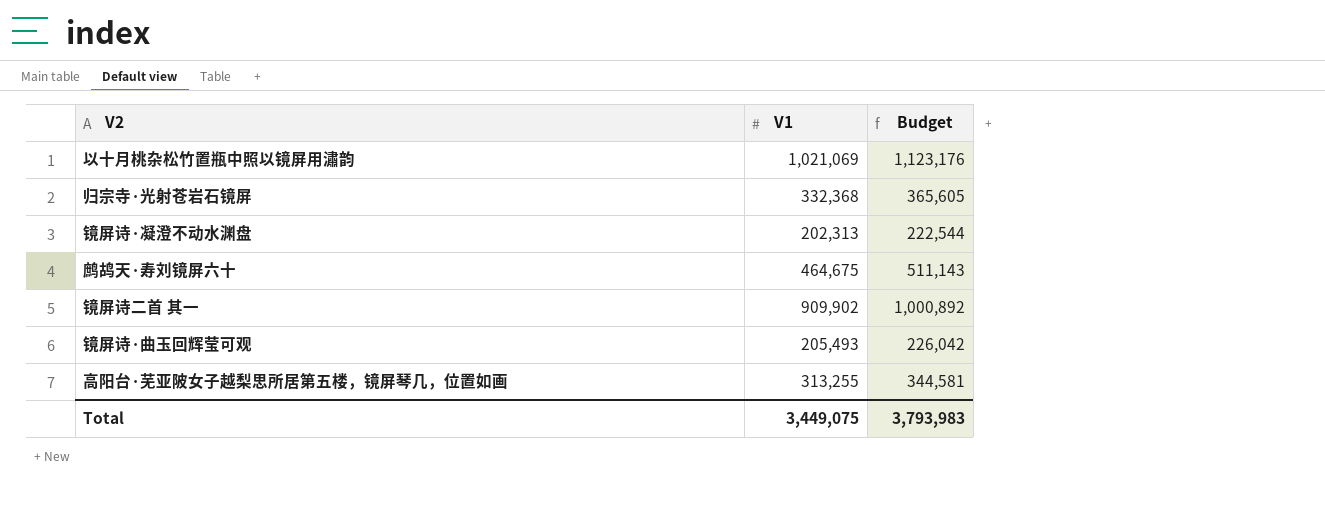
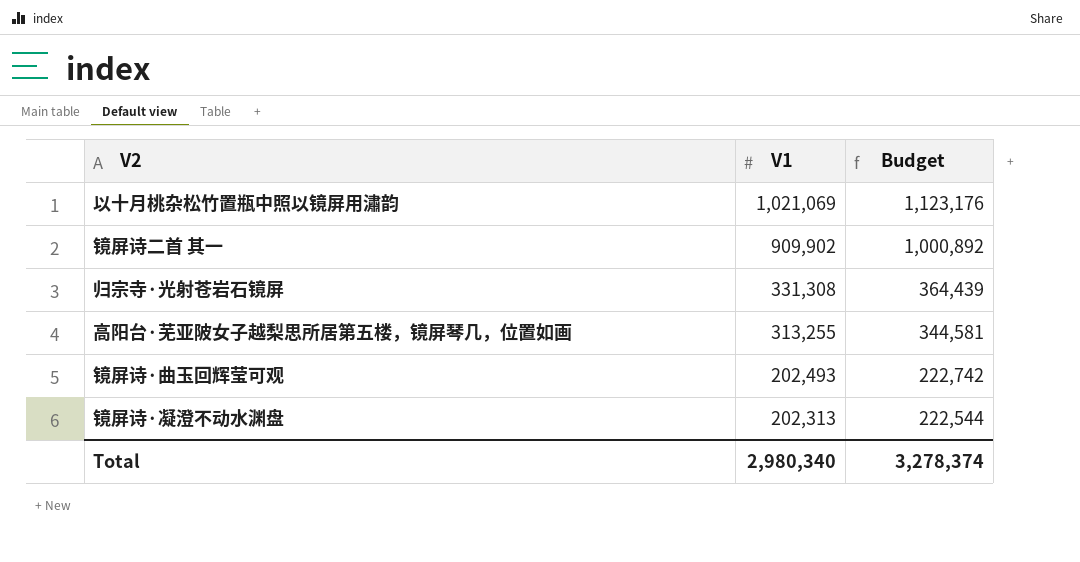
row order: none -> V1 descending
row 鹧鸪天·寿刘镜屏六十: 464,675 | 511,143 -> none
归宗寺·光射苍岩石镜屏 | V1: 332,368 -> 331,308
归宗寺·光射苍岩石镜屏 | Budget: 365,605 -> 364,439
镜屏诗·曲玉回辉莹可观 | V1: 205,493 -> 202,493
镜屏诗·曲玉回辉莹可观 | Budget: 226,042 -> 222,742
Total | V1: 3,449,075 -> 2,980,340
Total | Budget: 3,793,983 -> 3,278,374

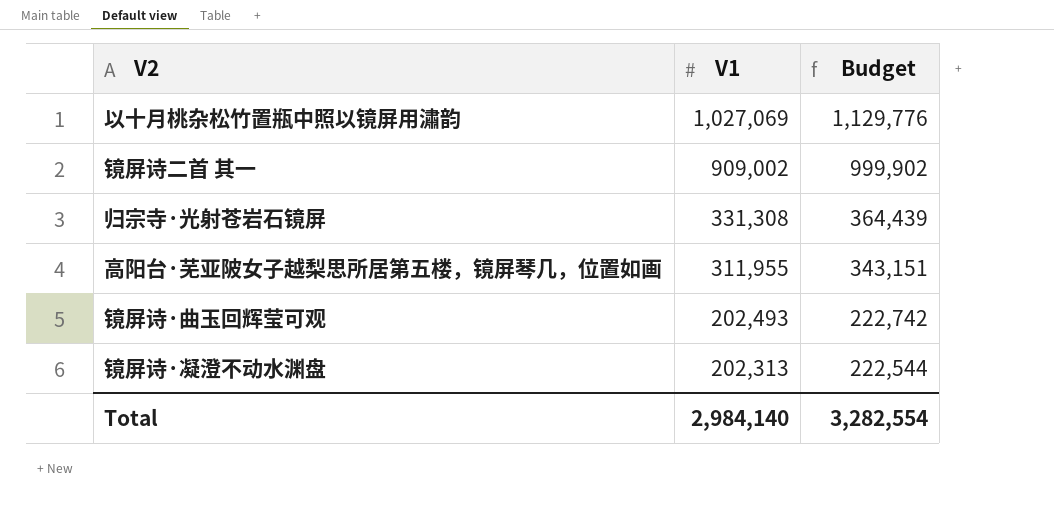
以十月桃杂松竹置瓶中照以镜屏用潚韵 | V1: 1,021,069 -> 1,027,069
以十月桃杂松竹置瓶中照以镜屏用潚韵 | Budget: 1,123,176 -> 1,129,776
镜屏诗二首 其一 | V1: 909,902 -> 909,002
镜屏诗二首 其一 | Budget: 1,000,892 -> 999,902
高阳台·芜亚陂女子越梨思所居第五楼，镜屏琴几，位置如画 | V1: 313,255 -> 311,955
高阳台·芜亚陂女子越梨思所居第五楼，镜屏琴几，位置如画 | Budget: 344,581 -> 343,151
Total | V1: 2,980,340 -> 2,984,140
Total | Budget: 3,278,374 -> 3,282,554

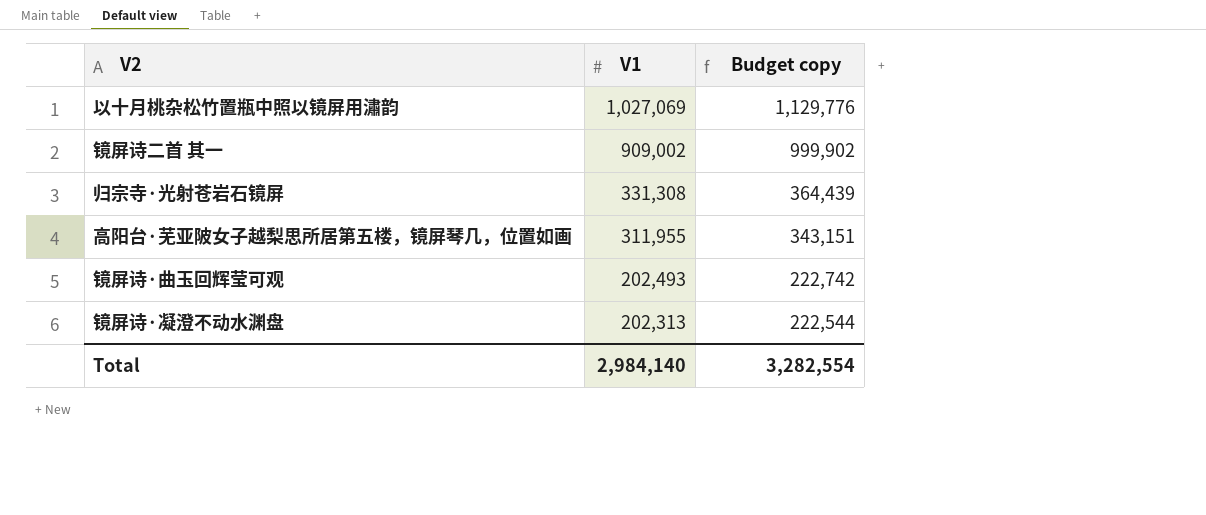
column name: Budget -> Budget copy

